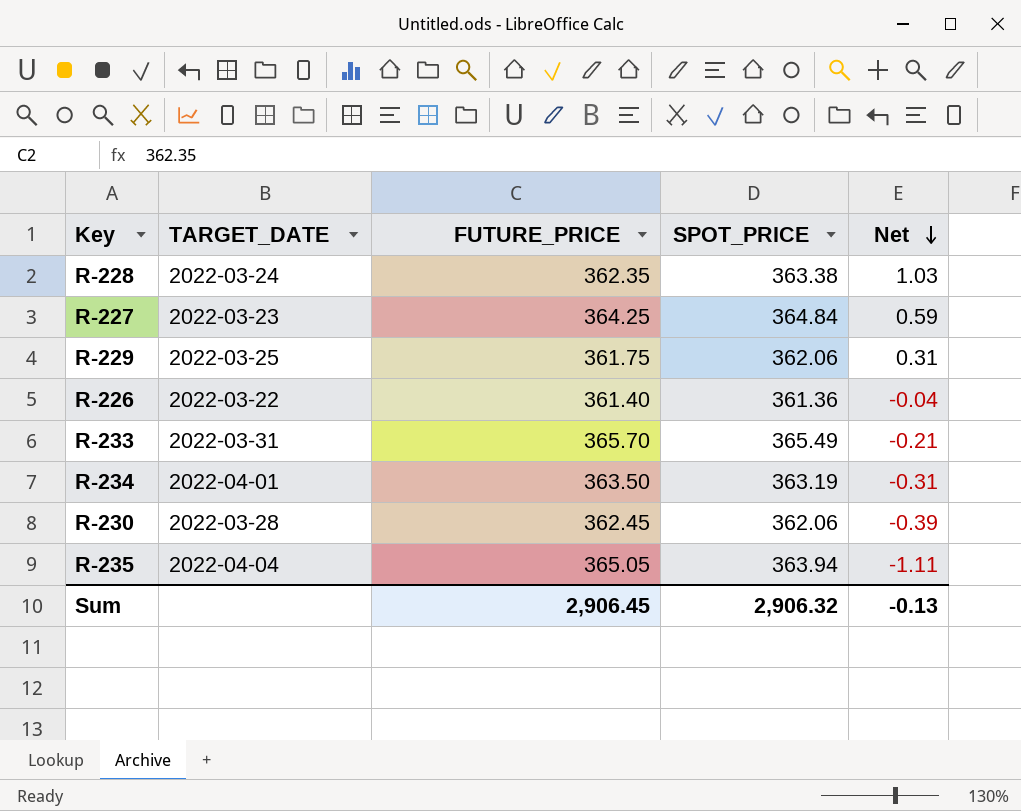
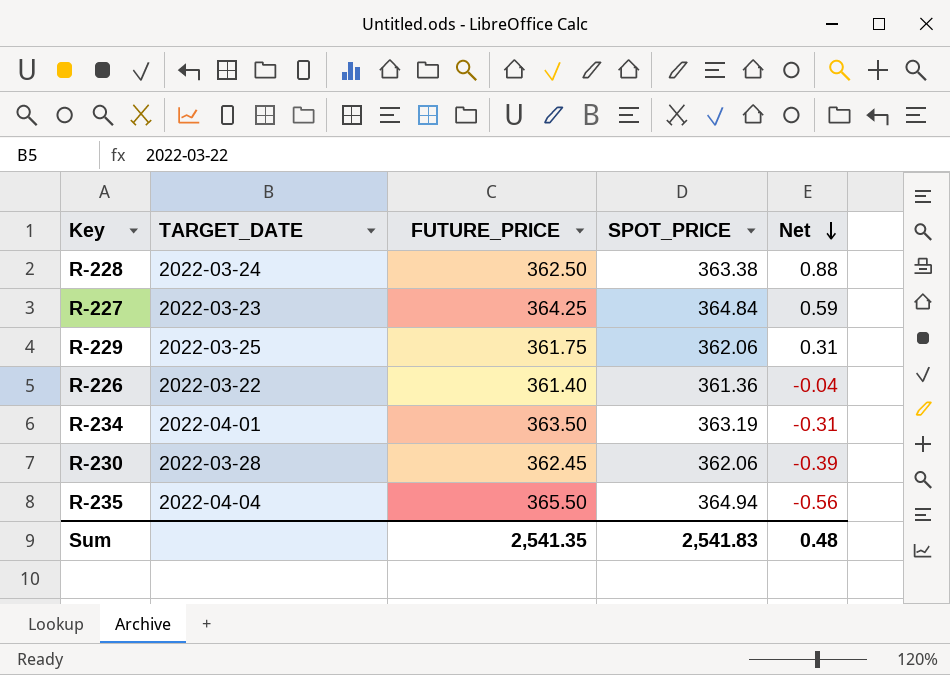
row R-233: 2022-03-31 | 365.70 | 365.49 | -0.21 -> none
R-228 | FUTURE_PRICE: 362.35 -> 362.50
R-228 | Net: 1.03 -> 0.88
R-235 | FUTURE_PRICE: 365.05 -> 365.50
R-235 | SPOT_PRICE: 363.94 -> 364.94
R-235 | Net: -1.11 -> -0.56
Sum | FUTURE_PRICE: 2,906.45 -> 2,541.35
Sum | SPOT_PRICE: 2,906.32 -> 2,541.83
Sum | Net: -0.13 -> 0.48

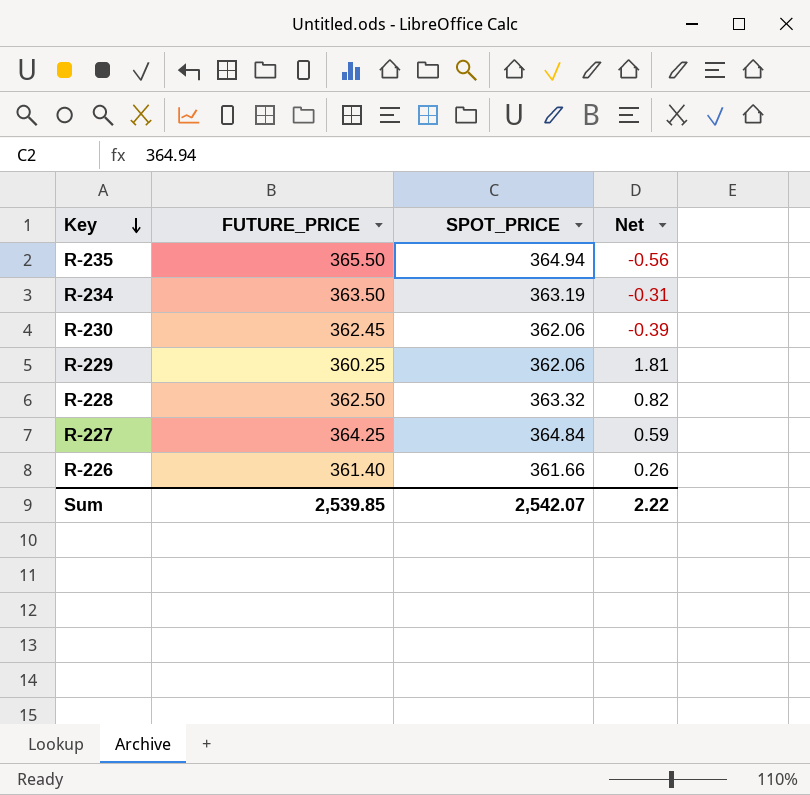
row order: Net descending -> Key descending
column TARGET_DATE | position: 2 -> none
R-229 | FUTURE_PRICE: 361.75 -> 360.25
R-229 | Net: 0.31 -> 1.81
R-228 | SPOT_PRICE: 363.38 -> 363.32
R-228 | Net: 0.88 -> 0.82
R-226 | SPOT_PRICE: 361.36 -> 361.66
R-226 | Net: -0.04 -> 0.26
Sum | FUTURE_PRICE: 2,541.35 -> 2,539.85
Sum | SPOT_PRICE: 2,541.83 -> 2,542.07
Sum | Net: 0.48 -> 2.22

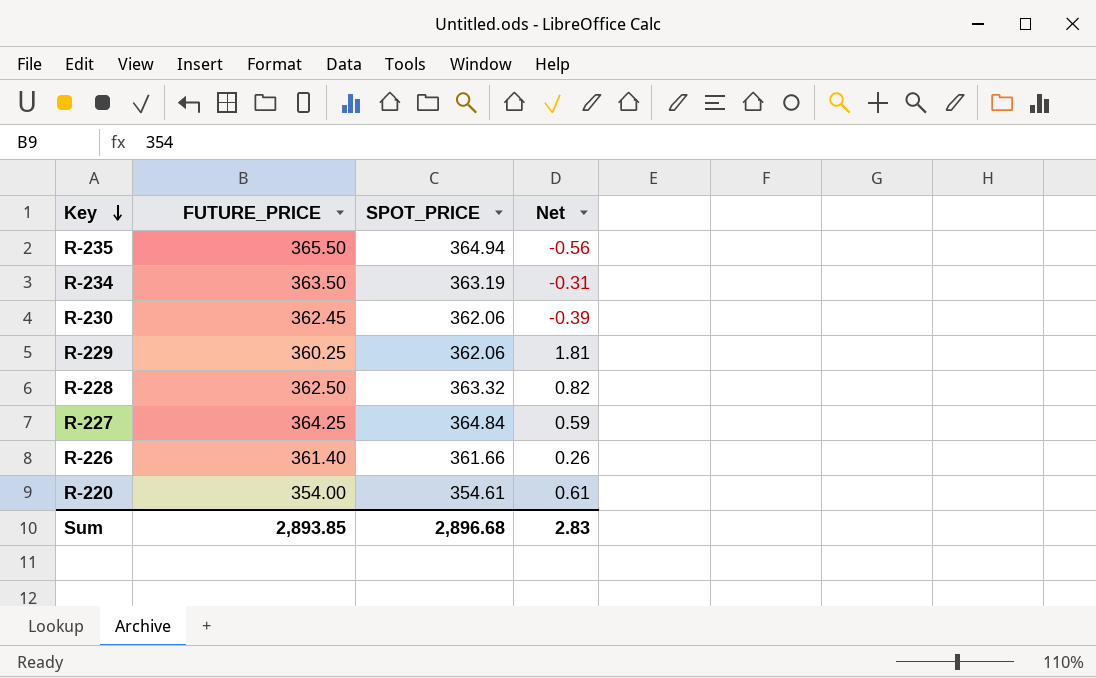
row R-220: none -> 354.00 | 354.61 | 0.61
Sum | FUTURE_PRICE: 2,539.85 -> 2,893.85
Sum | SPOT_PRICE: 2,542.07 -> 2,896.68
Sum | Net: 2.22 -> 2.83

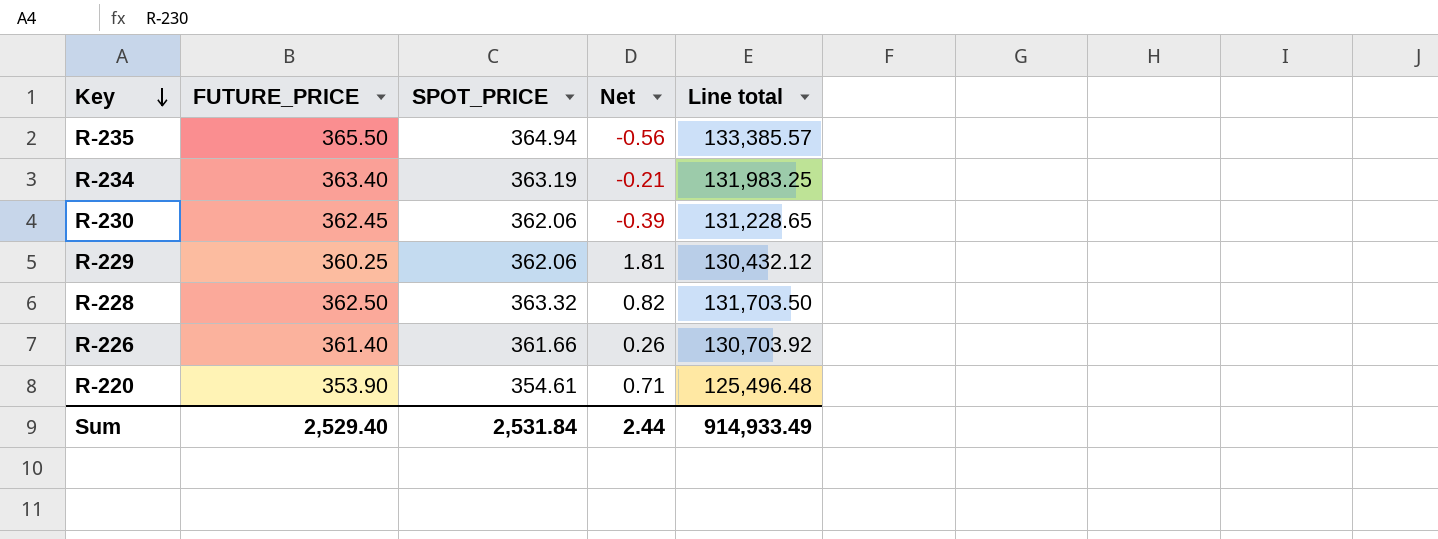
column Line total | formula: none -> [FUTURE_PRICE] * [SPOT_PRICE]
row R-227: 364.25 | 364.84 | 0.59 -> none
R-234 | FUTURE_PRICE: 363.50 -> 363.40
R-234 | Net: -0.31 -> -0.21
R-220 | FUTURE_PRICE: 354.00 -> 353.90
R-220 | Net: 0.61 -> 0.71
Sum | FUTURE_PRICE: 2,893.85 -> 2,529.40
Sum | SPOT_PRICE: 2,896.68 -> 2,531.84
Sum | Net: 2.83 -> 2.44

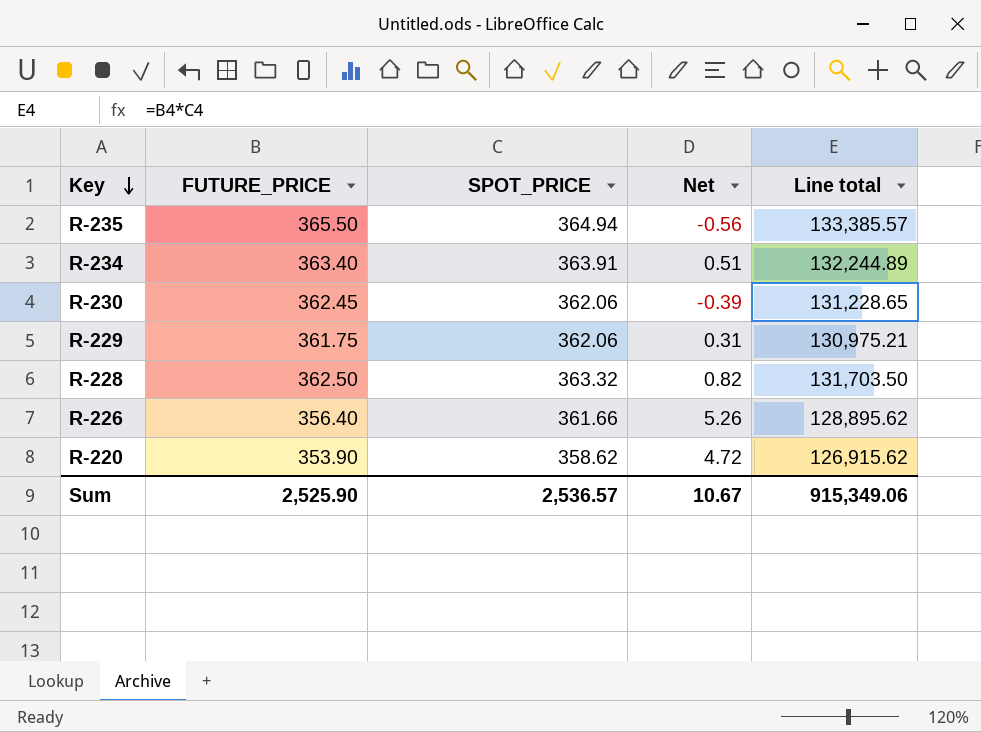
R-234 | SPOT_PRICE: 363.19 -> 363.91
R-234 | Net: -0.21 -> 0.51
R-234 | Line total: 131,983.25 -> 132,244.89
R-229 | FUTURE_PRICE: 360.25 -> 361.75
R-229 | Net: 1.81 -> 0.31
R-229 | Line total: 130,432.12 -> 130,975.21
R-226 | FUTURE_PRICE: 361.40 -> 356.40
R-226 | Net: 0.26 -> 5.26
R-226 | Line total: 130,703.92 -> 128,895.62
R-220 | SPOT_PRICE: 354.61 -> 358.62
R-220 | Net: 0.71 -> 4.72
R-220 | Line total: 125,496.48 -> 126,915.62
Sum | FUTURE_PRICE: 2,529.40 -> 2,525.90
Sum | SPOT_PRICE: 2,531.84 -> 2,536.57
Sum | Net: 2.44 -> 10.67
Sum | Line total: 914,933.49 -> 915,349.06

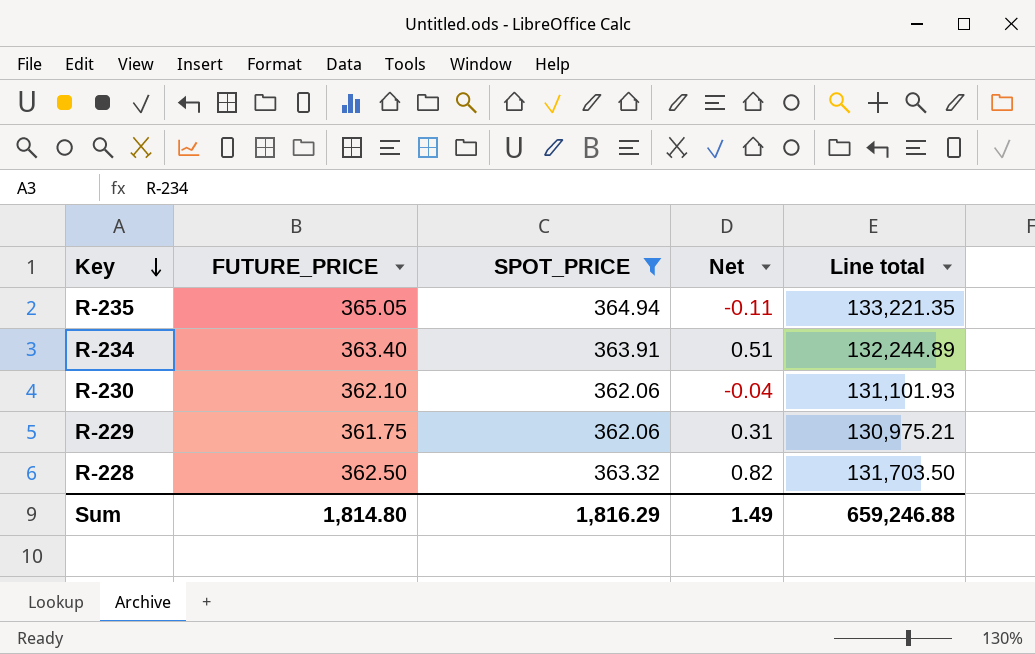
filter: none -> SPOT_PRICE >= 362.06
R-235 | FUTURE_PRICE: 365.50 -> 365.05
R-235 | Net: -0.56 -> -0.11
R-235 | Line total: 133,385.57 -> 133,221.35
R-230 | FUTURE_PRICE: 362.45 -> 362.10
R-230 | Net: -0.39 -> -0.04
R-230 | Line total: 131,228.65 -> 131,101.93
Sum | FUTURE_PRICE: 2,525.90 -> 1,814.80
Sum | SPOT_PRICE: 2,536.57 -> 1,816.29
Sum | Net: 10.67 -> 1.49
Sum | Line total: 915,349.06 -> 659,246.88

